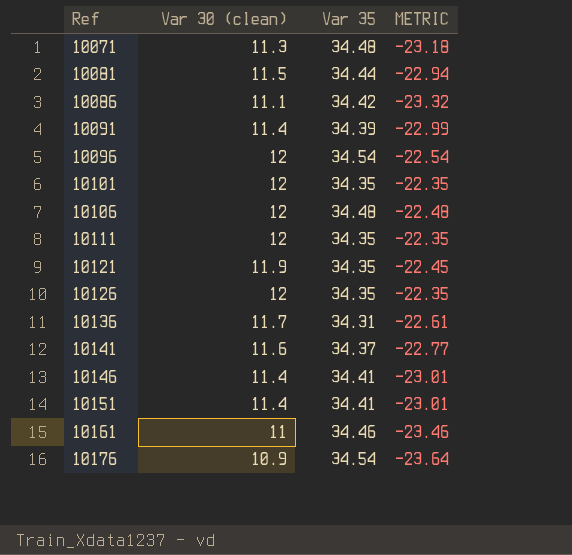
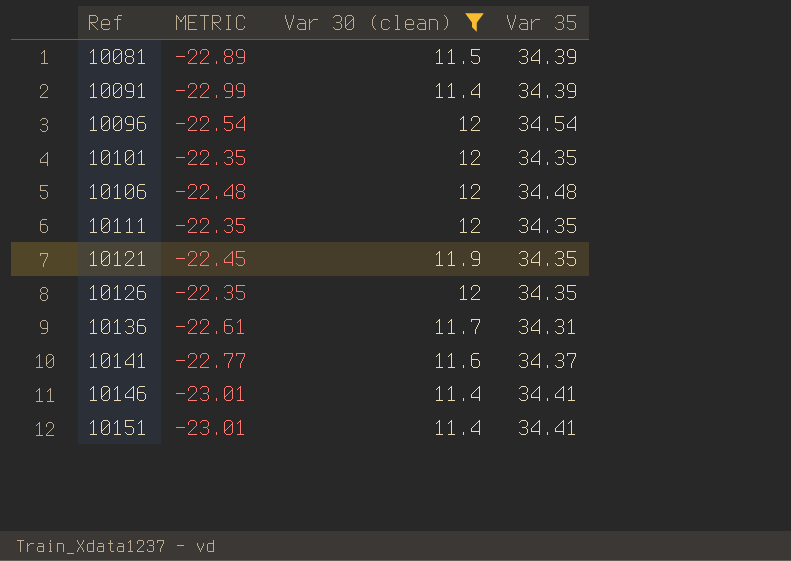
filter: none -> Var 30 (clean) >= 11.4
column METRIC | position: 4 -> 2
10081 | METRIC: -22.94 -> -22.89
10081 | Var 35: 34.44 -> 34.39

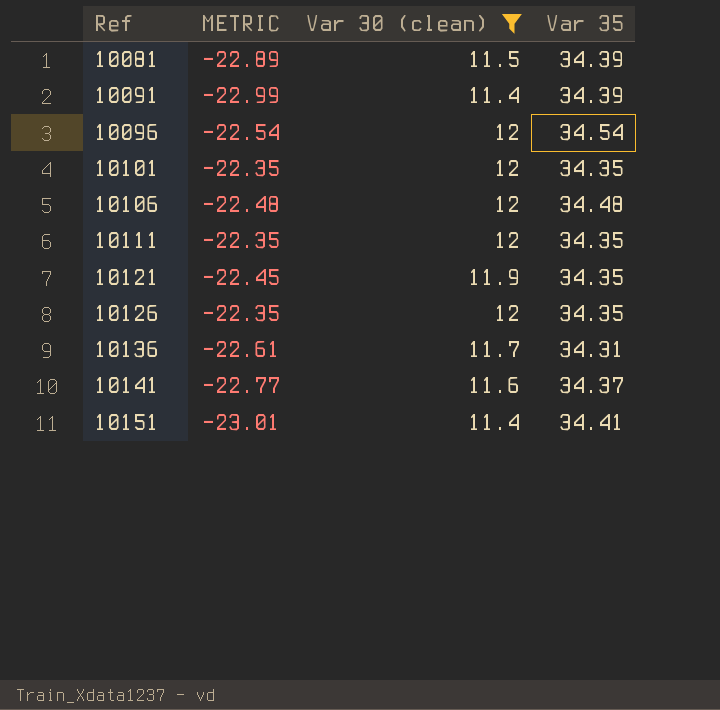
row 10146: -23.01 | 11.4 | 34.41 -> none

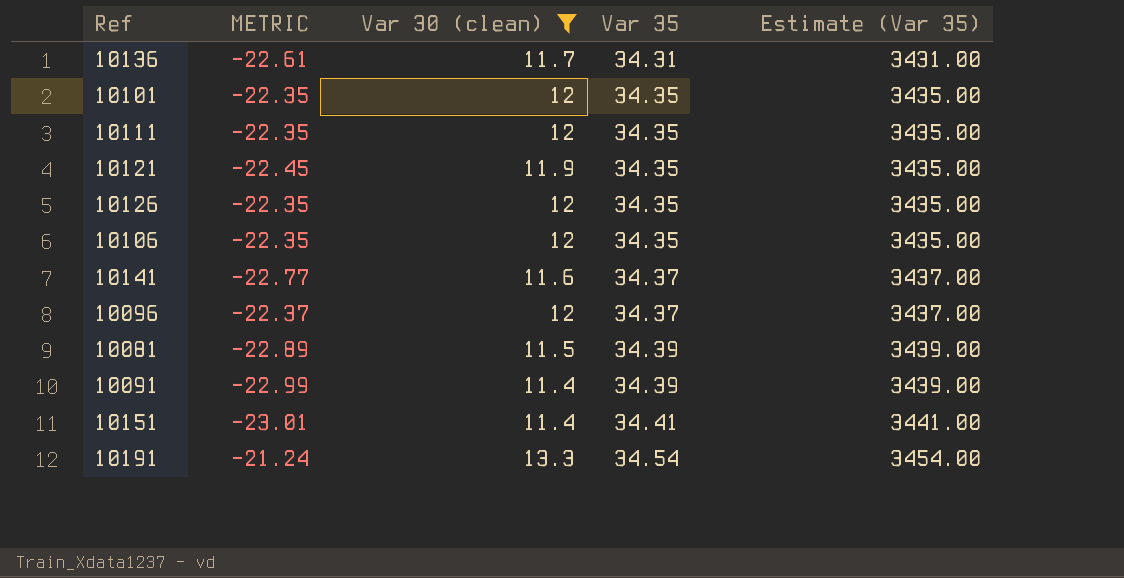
row order: Ref ascending -> Var 35 ascending
column Estimate (Var 35) | formula: none -> [Var 35] * 100
10106 | METRIC: -22.48 -> -22.35
10106 | Var 35: 34.48 -> 34.35
10096 | METRIC: -22.54 -> -22.37
10096 | Var 35: 34.54 -> 34.37
row 10191: none -> -21.24 | 13.3 | 34.54 | 3454.00

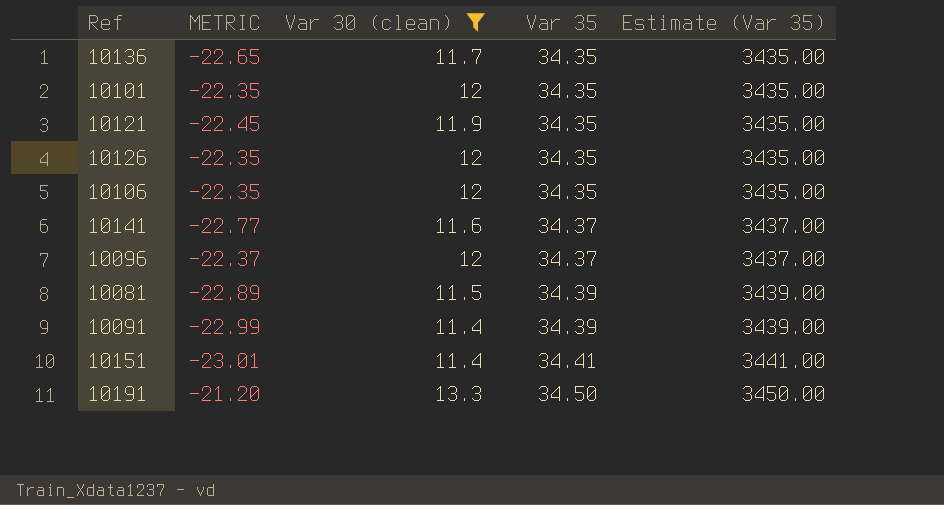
row 10111: -22.35 | 12 | 34.35 | 3435.00 -> none
10136 | METRIC: -22.61 -> -22.65
10136 | Var 35: 34.31 -> 34.35
10136 | Estimate (Var 35): 3431.00 -> 3435.00
10191 | METRIC: -21.24 -> -21.20
10191 | Var 35: 34.54 -> 34.50
10191 | Estimate (Var 35): 3454.00 -> 3450.00

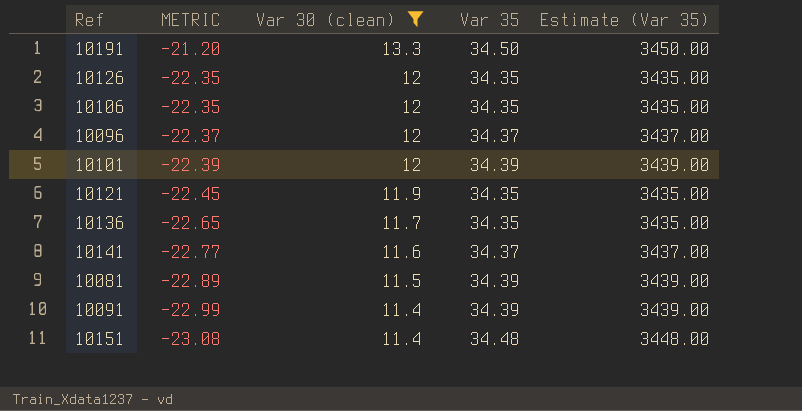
row order: Var 35 ascending -> METRIC descending
10101 | METRIC: -22.35 -> -22.39
10101 | Var 35: 34.35 -> 34.39
10101 | Estimate (Var 35): 3435.00 -> 3439.00
10151 | METRIC: -23.01 -> -23.08
10151 | Var 35: 34.41 -> 34.48
10151 | Estimate (Var 35): 3441.00 -> 3448.00

